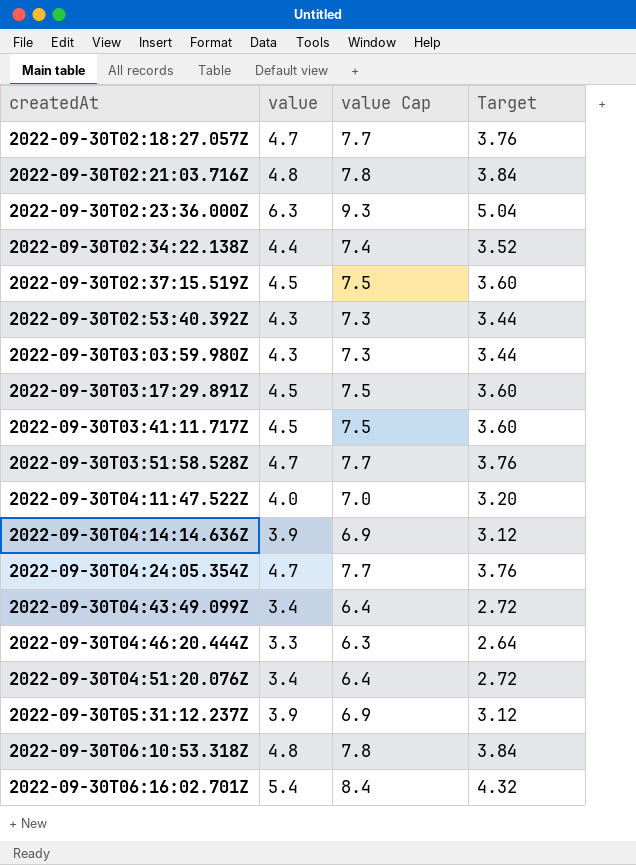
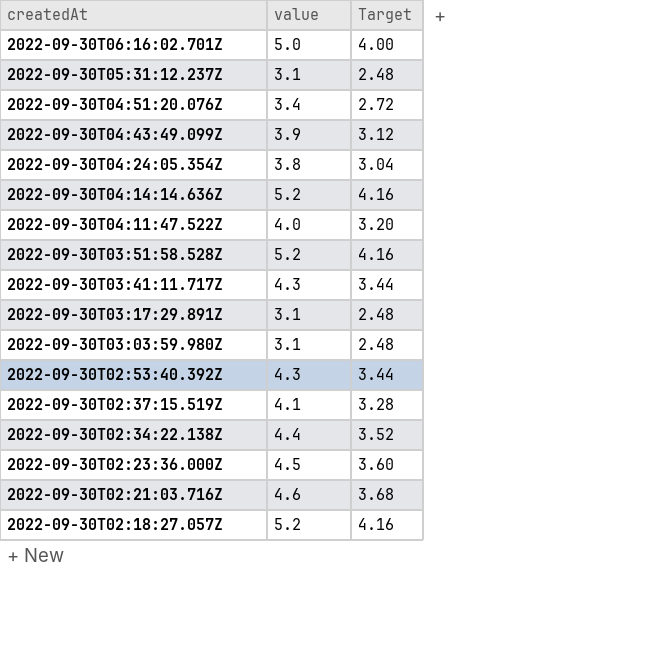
row order: createdAt ascending -> createdAt descending
column value Cap | formula: [value] + 3 -> none
row 2022-09-30T04:46:20.444Z: 3.3 | 6.3 | 2.64 -> none
row 2022-09-30T06:10:53.318Z: 4.8 | 7.8 | 3.84 -> none
2022-09-30T06:16:02.701Z | value: 5.4 -> 5.0
2022-09-30T06:16:02.701Z | Target: 4.32 -> 4.00
2022-09-30T05:31:12.237Z | value: 3.9 -> 3.1
2022-09-30T05:31:12.237Z | Target: 3.12 -> 2.48
2022-09-30T04:43:49.099Z | value: 3.4 -> 3.9
2022-09-30T04:43:49.099Z | Target: 2.72 -> 3.12
2022-09-30T04:24:05.354Z | value: 4.7 -> 3.8
2022-09-30T04:24:05.354Z | Target: 3.76 -> 3.04
2022-09-30T04:14:14.636Z | value: 3.9 -> 5.2
2022-09-30T04:14:14.636Z | Target: 3.12 -> 4.16
2022-09-30T03:51:58.528Z | value: 4.7 -> 5.2
2022-09-30T03:51:58.528Z | Target: 3.76 -> 4.16
2022-09-30T03:41:11.717Z | value: 4.5 -> 4.3
2022-09-30T03:41:11.717Z | Target: 3.60 -> 3.44
2022-09-30T03:17:29.891Z | value: 4.5 -> 3.1
2022-09-30T03:17:29.891Z | Target: 3.60 -> 2.48
2022-09-30T03:03:59.980Z | value: 4.3 -> 3.1
2022-09-30T03:03:59.980Z | Target: 3.44 -> 2.48
2022-09-30T02:37:15.519Z | value: 4.5 -> 4.1
2022-09-30T02:37:15.519Z | Target: 3.60 -> 3.28
2022-09-30T02:23:36.000Z | value: 6.3 -> 4.5
2022-09-30T02:23:36.000Z | Target: 5.04 -> 3.60
2022-09-30T02:21:03.716Z | value: 4.8 -> 4.6
2022-09-30T02:21:03.716Z | Target: 3.84 -> 3.68
2022-09-30T02:18:27.057Z | value: 4.7 -> 5.2
2022-09-30T02:18:27.057Z | Target: 3.76 -> 4.16

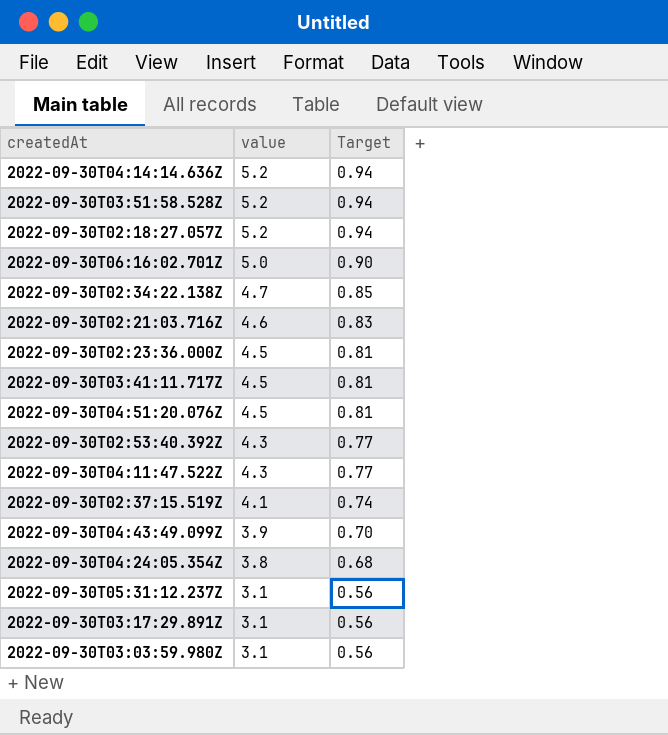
row order: createdAt descending -> value descending
column Target | formula: [value] * 0.8 -> [value] * 0.18
2022-09-30T02:34:22.138Z | value: 4.4 -> 4.7
2022-09-30T03:41:11.717Z | value: 4.3 -> 4.5
2022-09-30T04:51:20.076Z | value: 3.4 -> 4.5
2022-09-30T04:11:47.522Z | value: 4.0 -> 4.3

